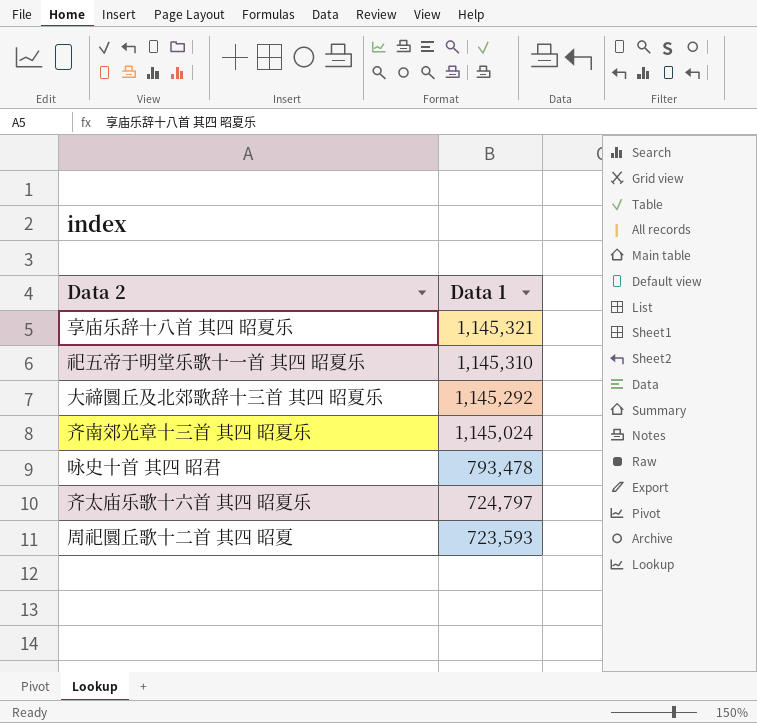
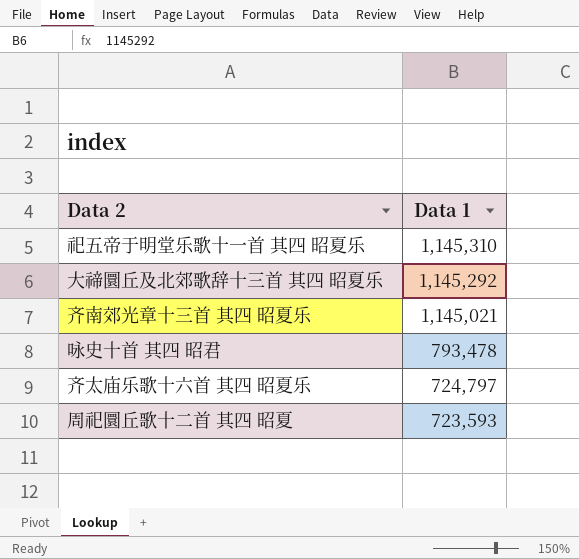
row 享庙乐辞十八首 其四 昭夏乐: 1,145,321 -> none
齐南郊光章十三首 其四 昭夏乐 | Data 1: 1,145,024 -> 1,145,021

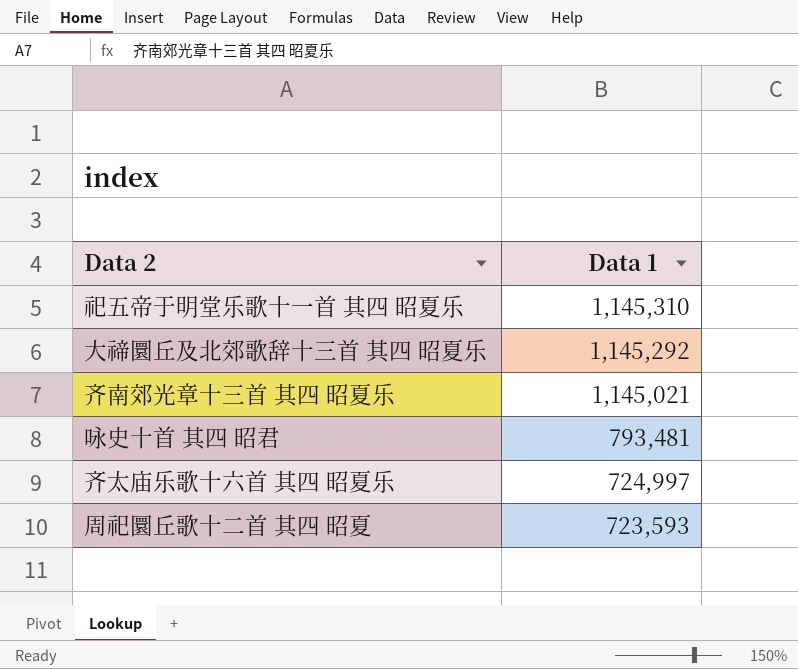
咏史十首 其四 昭君 | Data 1: 793,478 -> 793,481
齐太庙乐歌十六首 其四 昭夏乐 | Data 1: 724,797 -> 724,997

